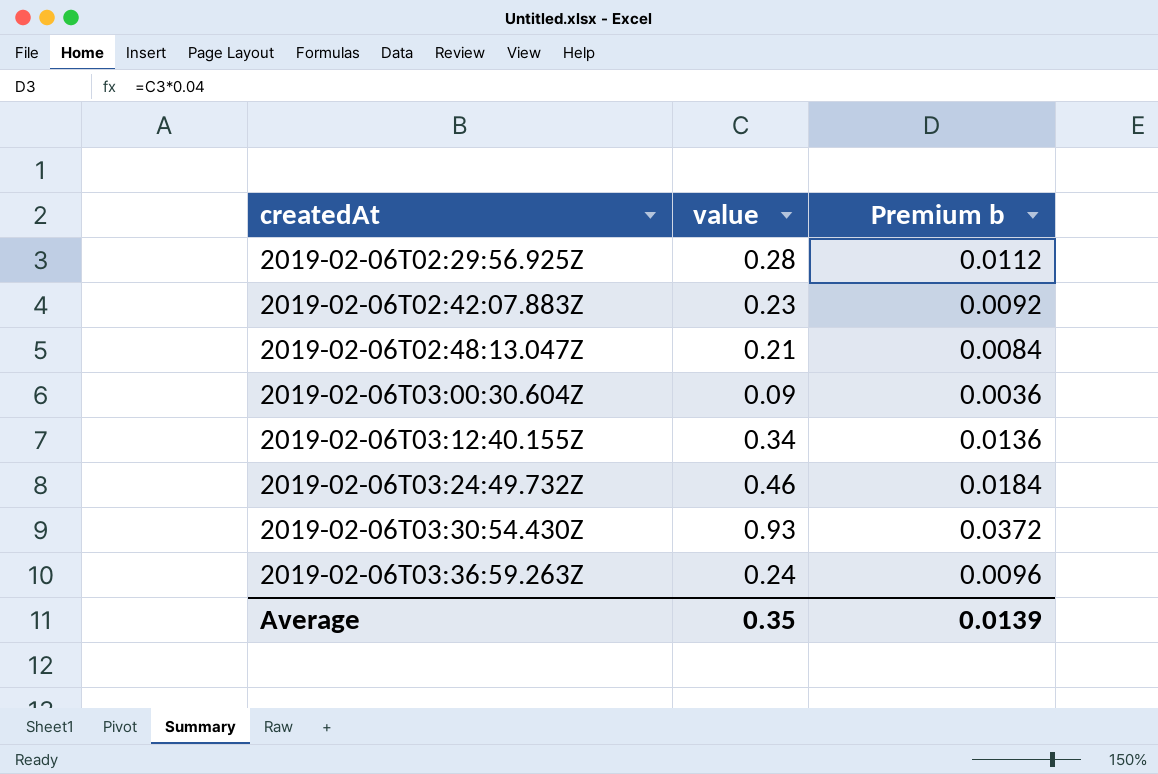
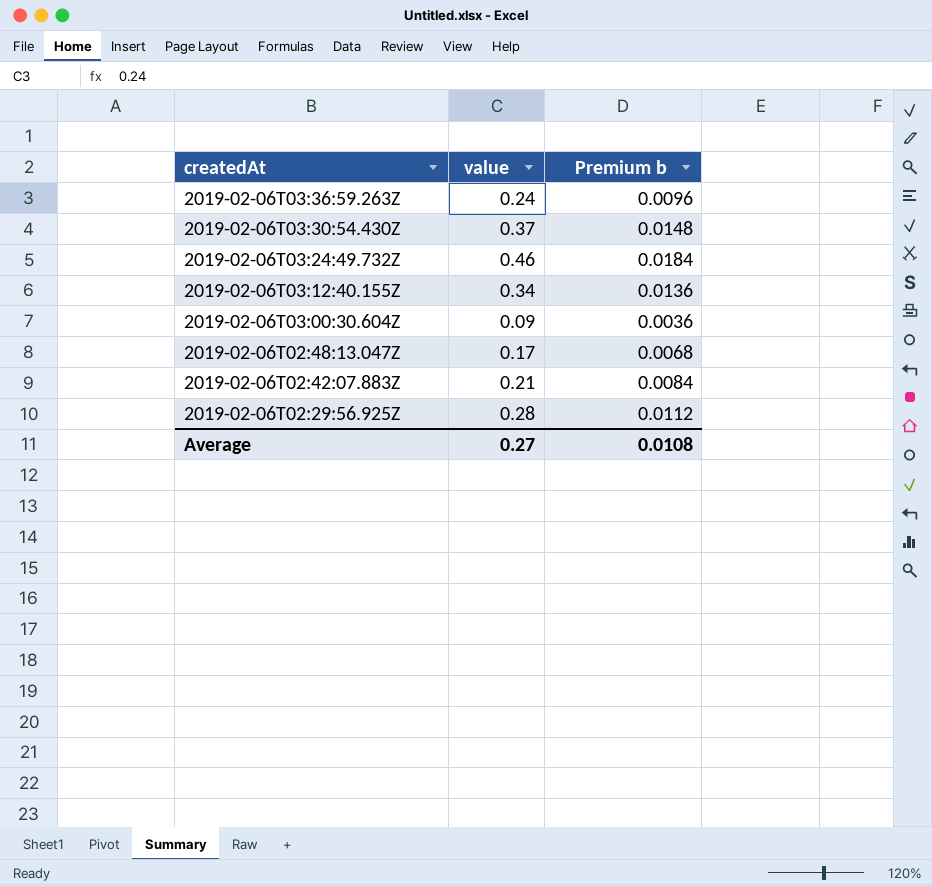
row order: createdAt ascending -> createdAt descending
2019-02-06T03:30:54.430Z | value: 0.93 -> 0.37
2019-02-06T03:30:54.430Z | Premium b: 0.0372 -> 0.0148
2019-02-06T02:48:13.047Z | value: 0.21 -> 0.17
2019-02-06T02:48:13.047Z | Premium b: 0.0084 -> 0.0068
2019-02-06T02:42:07.883Z | value: 0.23 -> 0.21
2019-02-06T02:42:07.883Z | Premium b: 0.0092 -> 0.0084
Average | value: 0.35 -> 0.27
Average | Premium b: 0.0139 -> 0.0108

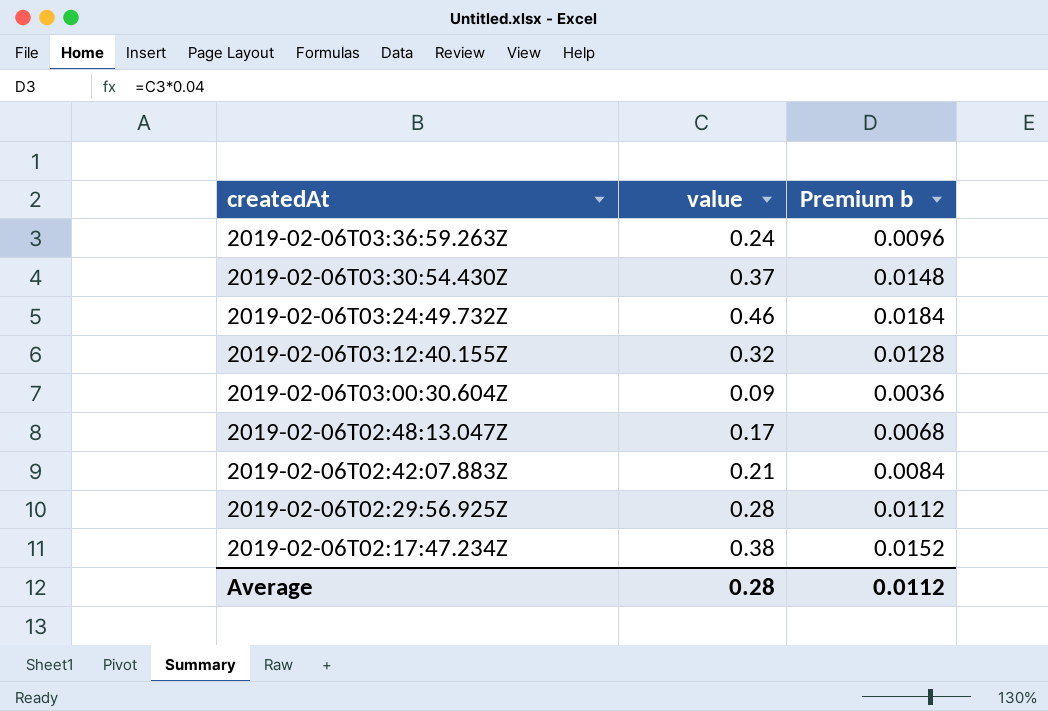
2019-02-06T03:12:40.155Z | value: 0.34 -> 0.32
2019-02-06T03:12:40.155Z | Premium b: 0.0136 -> 0.0128
row 2019-02-06T02:17:47.234Z: none -> 0.38 | 0.0152
Average | value: 0.27 -> 0.28
Average | Premium b: 0.0108 -> 0.0112

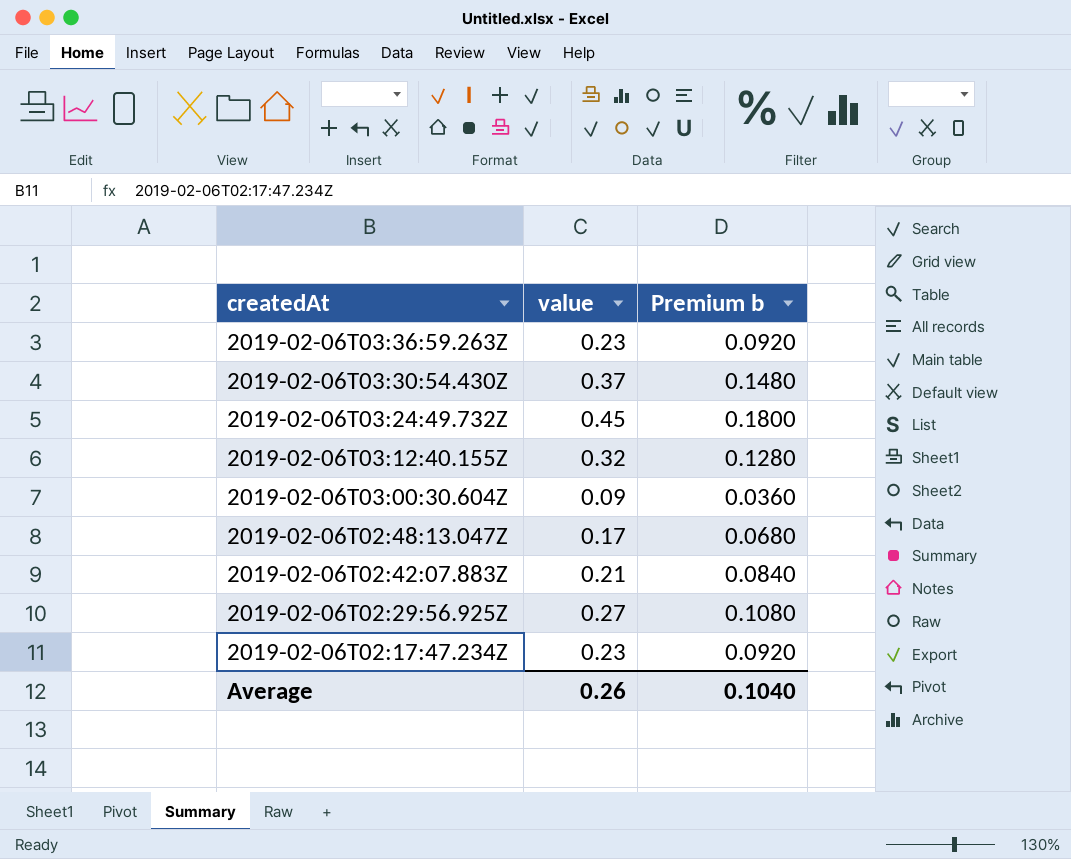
column Premium b | formula: [value] * 0.04 -> [value] * 0.4
2019-02-06T03:36:59.263Z | value: 0.24 -> 0.23
2019-02-06T03:24:49.732Z | value: 0.46 -> 0.45
2019-02-06T02:29:56.925Z | value: 0.28 -> 0.27
2019-02-06T02:17:47.234Z | value: 0.38 -> 0.23
Average | value: 0.28 -> 0.26
Average | Premium b: 0.0112 -> 0.1040

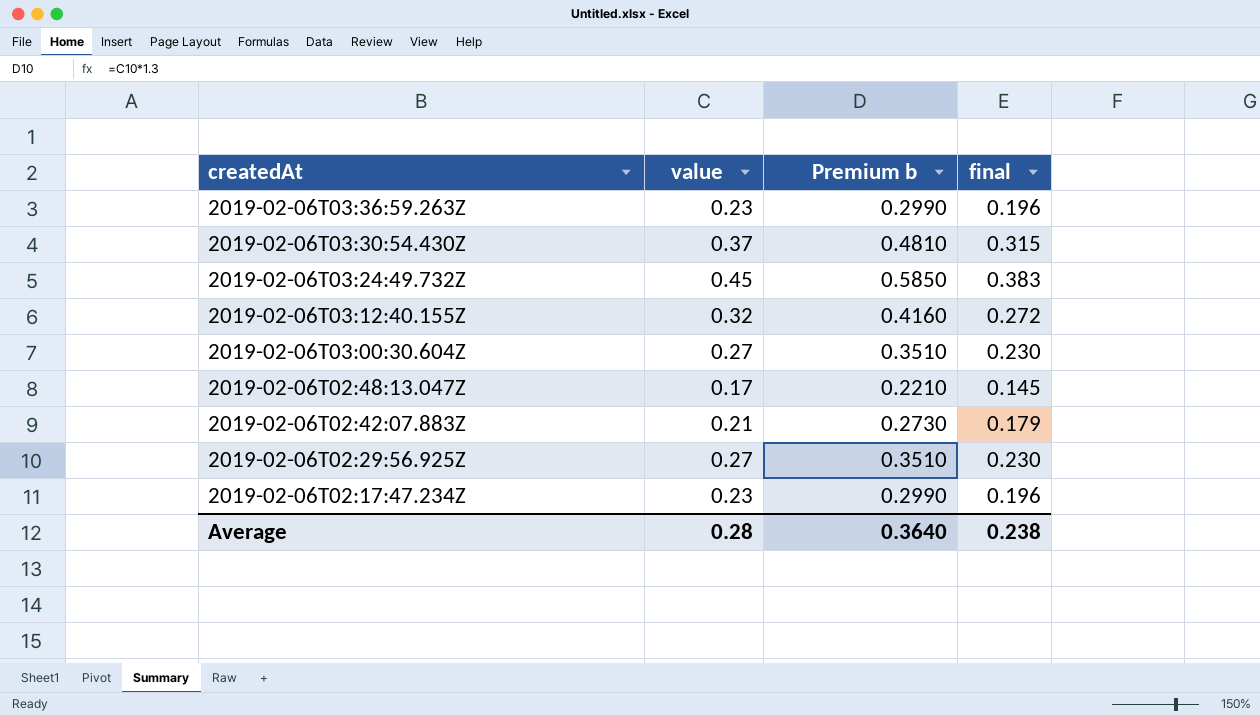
column Premium b | formula: [value] * 0.4 -> [value] * 1.3
column final | formula: none -> [value] * 0.85
2019-02-06T03:00:30.604Z | value: 0.09 -> 0.27
Average | value: 0.26 -> 0.28
Average | Premium b: 0.1040 -> 0.3640

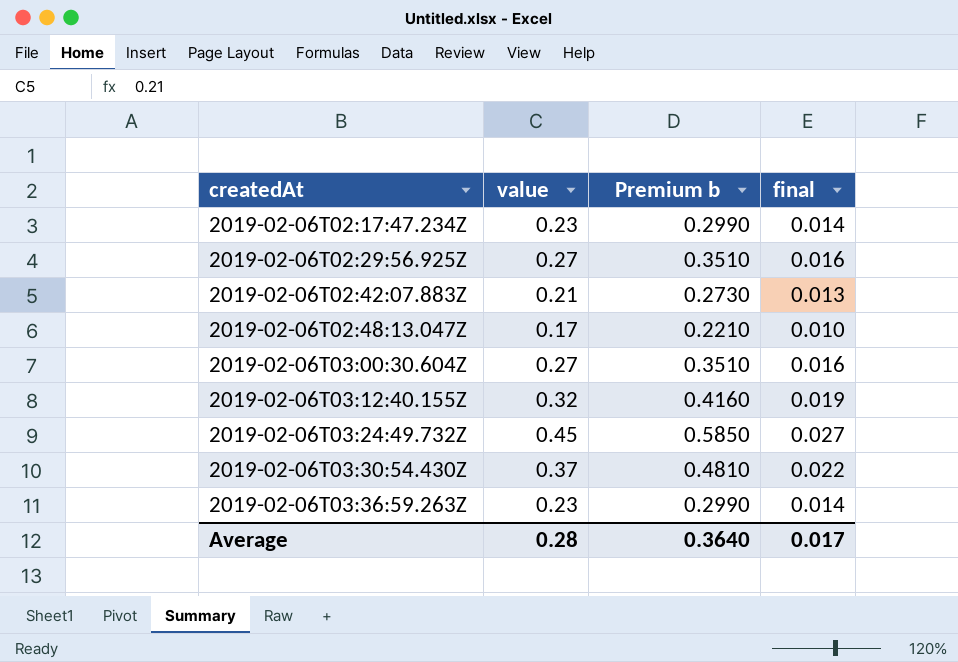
row order: createdAt descending -> createdAt ascending
column final | formula: [value] * 0.85 -> [value] * 0.06
Average | final: 0.238 -> 0.017

